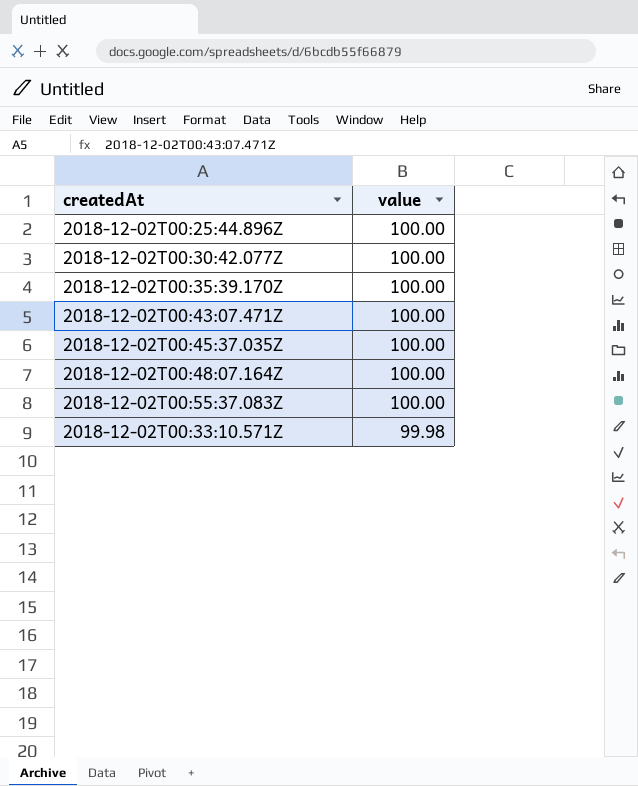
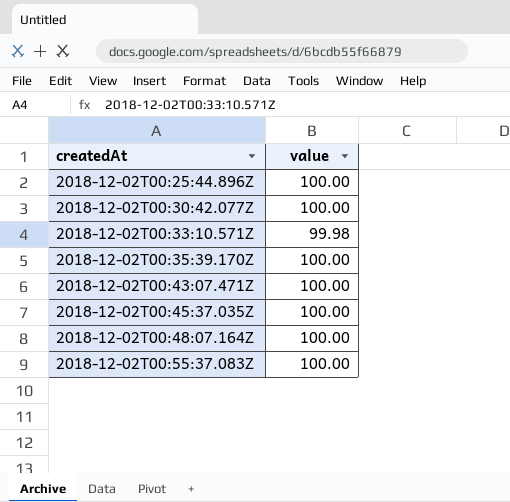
row order: value descending -> createdAt ascending

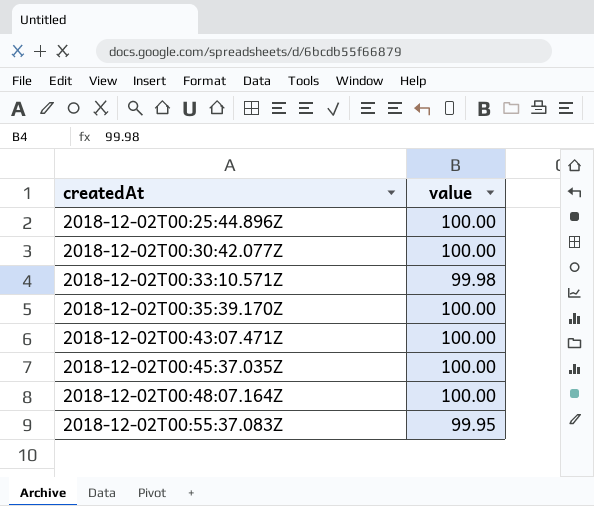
2018-12-02T00:55:37.083Z | value: 100.00 -> 99.95

